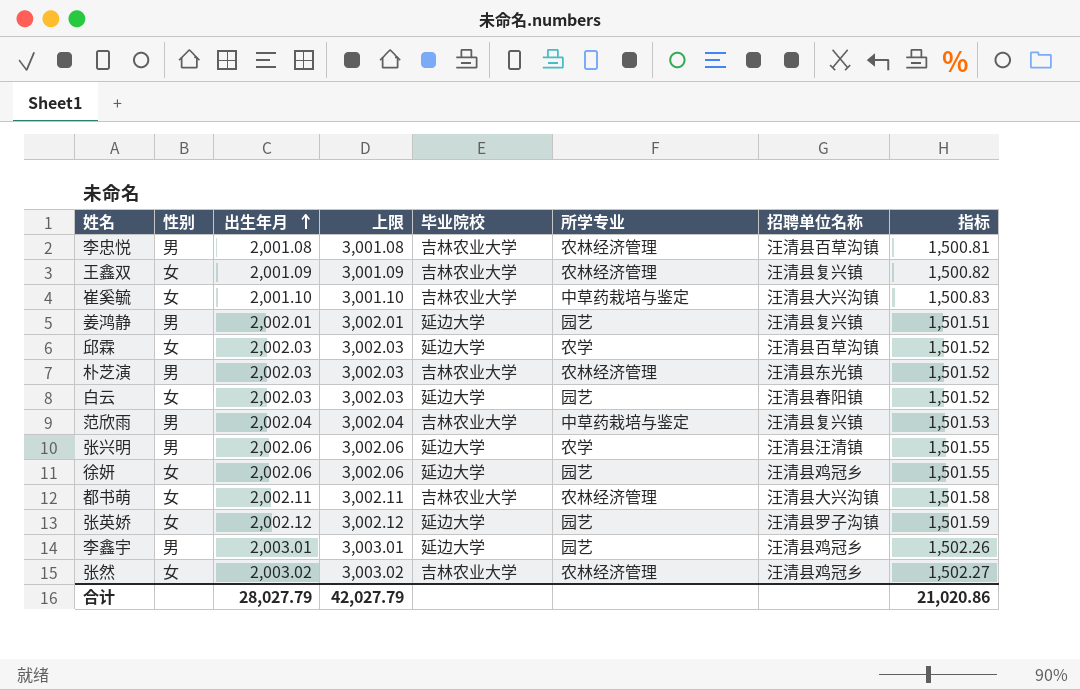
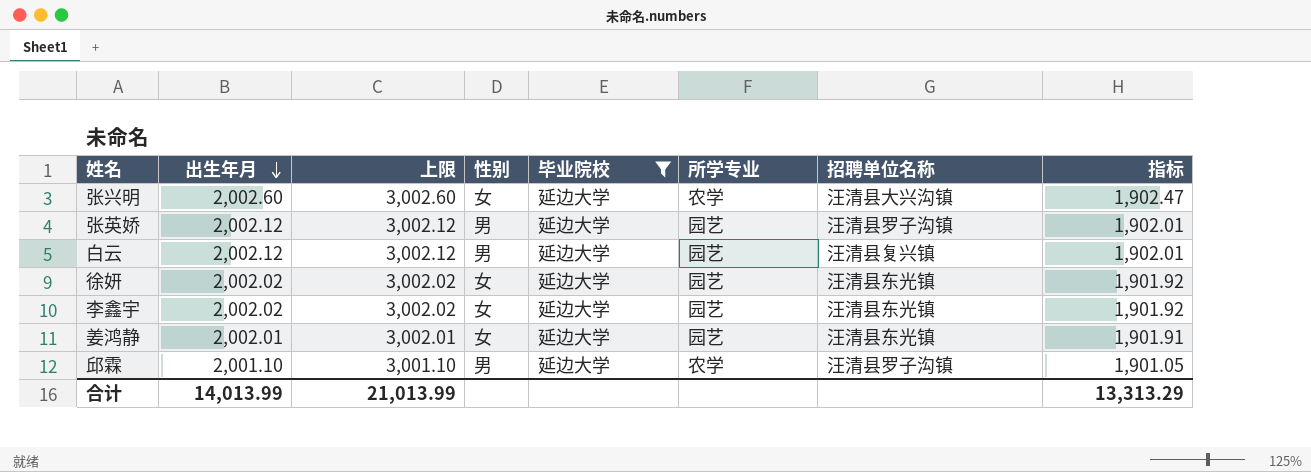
filter: none -> 毕业院校 = 延边大学
row order: 出生年月 ascending -> 出生年月 descending
column 性别 | position: 2 -> 4
column 指标 | formula: [出生年月] * 0.75 -> [出生年月] * 0.95
张兴明 | 出生年月: 2,002.06 -> 2,002.60
张兴明 | 上限: 3,002.06 -> 3,002.60
张兴明 | 性别: 男 -> 女
张兴明 | 招聘单位名称: 汪清县汪清镇 -> 汪清县大兴沟镇
张英娇 | 性别: 女 -> 男
白云 | 出生年月: 2,002.03 -> 2,002.12
白云 | 上限: 3,002.03 -> 3,002.12
白云 | 性别: 女 -> 男
白云 | 招聘单位名称: 汪清县春阳镇 -> 汪清县复兴镇
徐妍 | 出生年月: 2,002.06 -> 2,002.02
徐妍 | 上限: 3,002.06 -> 3,002.02
徐妍 | 招聘单位名称: 汪清县鸡冠乡 -> 汪清县东光镇
李鑫宇 | 出生年月: 2,003.01 -> 2,002.02
李鑫宇 | 上限: 3,003.01 -> 3,002.02
李鑫宇 | 性别: 男 -> 女
李鑫宇 | 招聘单位名称: 汪清县鸡冠乡 -> 汪清县东光镇
姜鸿静 | 性别: 男 -> 女
姜鸿静 | 招聘单位名称: 汪清县复兴镇 -> 汪清县东光镇
邱霖 | 出生年月: 2,002.03 -> 2,001.10
邱霖 | 上限: 3,002.03 -> 3,001.10
邱霖 | 性别: 女 -> 男
邱霖 | 招聘单位名称: 汪清县百草沟镇 -> 汪清县罗子沟镇
合计 | 出生年月: 28,027.79 -> 14,013.99
合计 | 上限: 42,027.79 -> 21,013.99
合计 | 指标: 21,020.86 -> 13,313.29

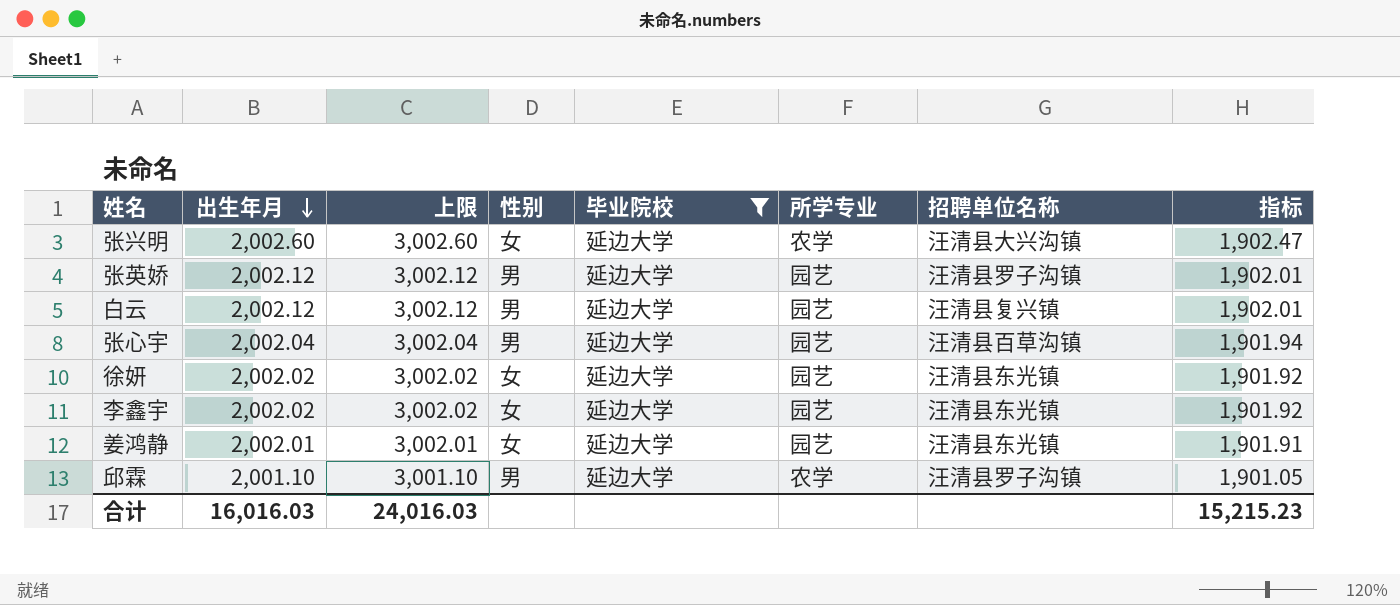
row 张心宇: none -> 2,002.04 | 3,002.04 | 男 | 延边大学 | 园艺 | 汪清县百草沟镇 | 1,901.94
合计 | 出生年月: 14,013.99 -> 16,016.03
合计 | 上限: 21,013.99 -> 24,016.03
合计 | 指标: 13,313.29 -> 15,215.23

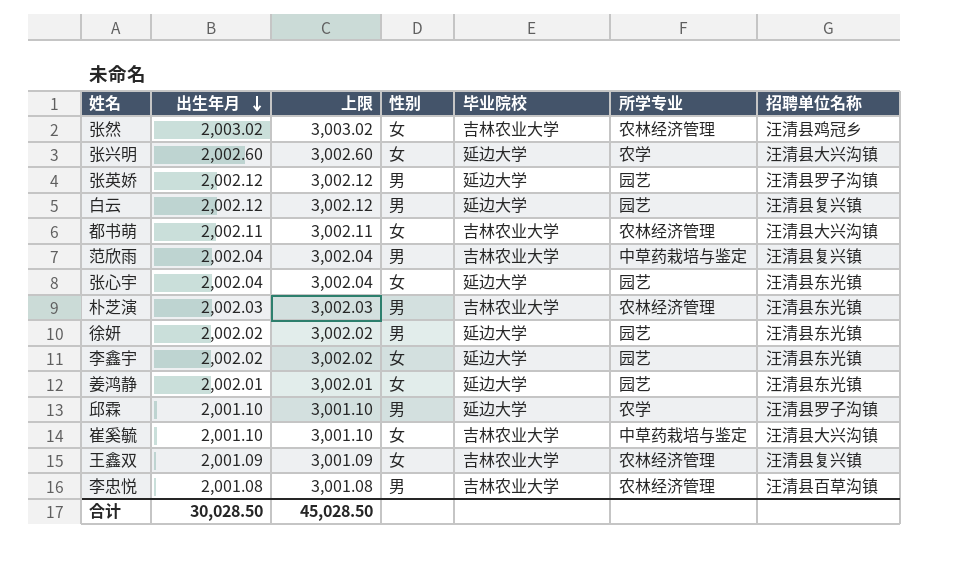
filter: 毕业院校 = 延边大学 -> none
column 指标 | formula: [出生年月] * 0.95 -> none
张心宇 | 性别: 男 -> 女
张心宇 | 招聘单位名称: 汪清县百草沟镇 -> 汪清县东光镇
徐妍 | 性别: 女 -> 男
合计 | 出生年月: 16,016.03 -> 30,028.50
合计 | 上限: 24,016.03 -> 45,028.50

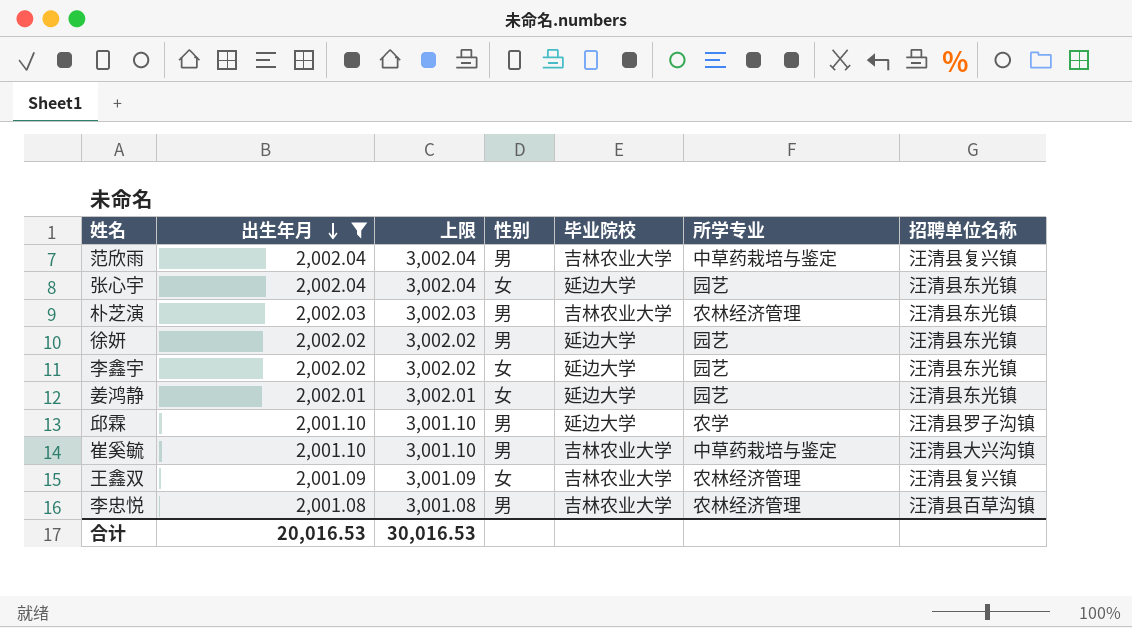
filter: none -> 出生年月 <= 2,002.04
崔奚毓 | 性别: 女 -> 男
合计 | 出生年月: 30,028.50 -> 20,016.53
合计 | 上限: 45,028.50 -> 30,016.53

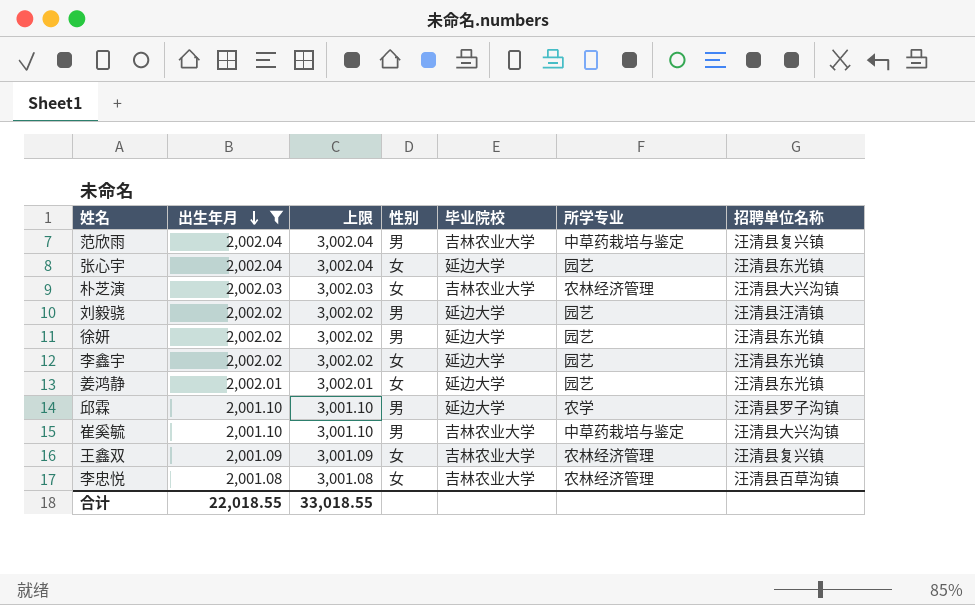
朴芝演 | 性别: 男 -> 女
朴芝演 | 招聘单位名称: 汪清县东光镇 -> 汪清县大兴沟镇
row 刘毅骁: none -> 2,002.02 | 3,002.02 | 男 | 延边大学 | 园艺 | 汪清县汪清镇
李忠悦 | 性别: 男 -> 女
合计 | 出生年月: 20,016.53 -> 22,018.55
合计 | 上限: 30,016.53 -> 33,018.55

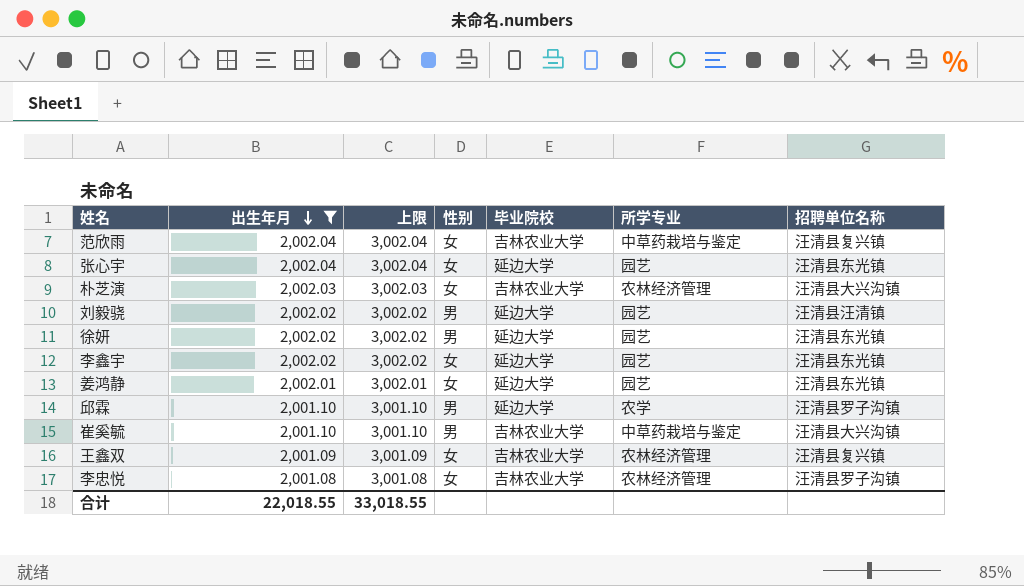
范欣雨 | 性别: 男 -> 女
李忠悦 | 招聘单位名称: 汪清县百草沟镇 -> 汪清县罗子沟镇

